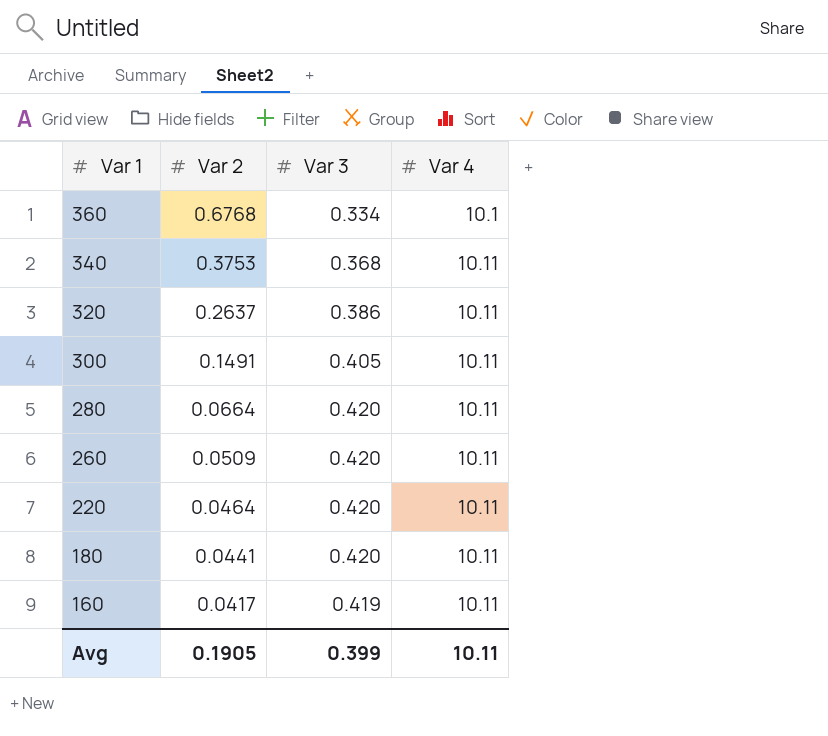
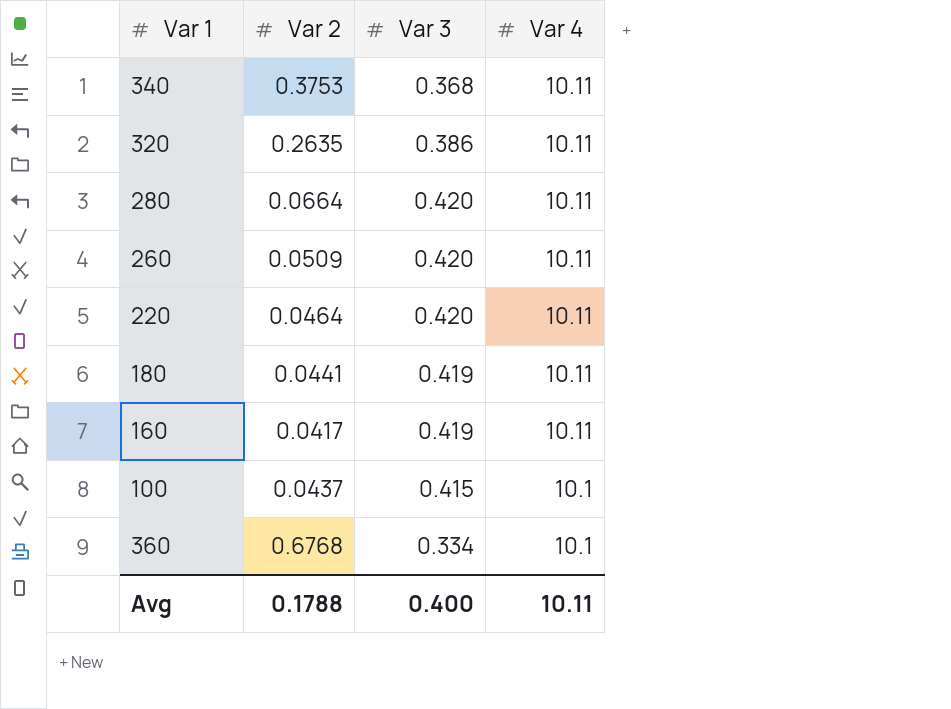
row order: Var 1 descending -> Var 4 descending
row 300: 0.1491 | 0.405 | 10.11 -> none
320 | Var 2: 0.2637 -> 0.2635
180 | Var 3: 0.420 -> 0.419
row 100: none -> 0.0437 | 0.415 | 10.1
Avg | Var 2: 0.1905 -> 0.1788
Avg | Var 3: 0.399 -> 0.400

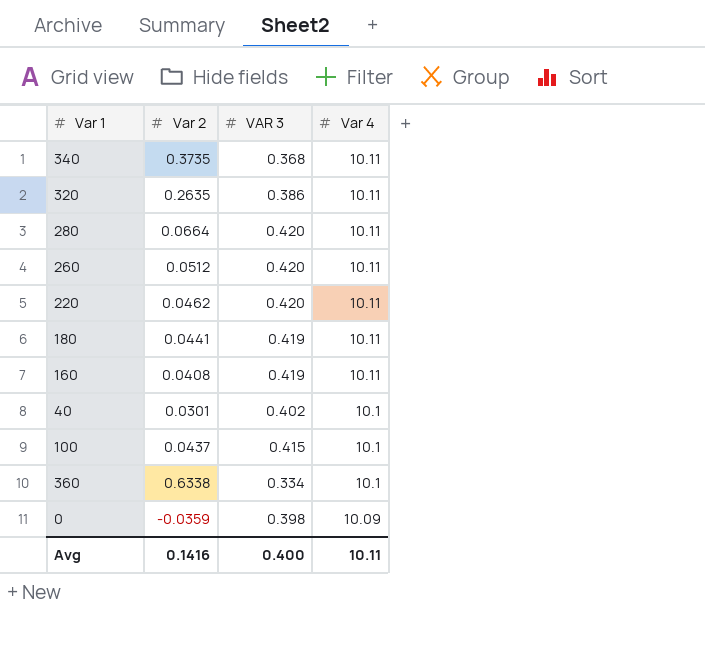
column name: Var 3 -> VAR 3
340 | Var 2: 0.3753 -> 0.3735
260 | Var 2: 0.0509 -> 0.0512
220 | Var 2: 0.0464 -> 0.0462
160 | Var 2: 0.0417 -> 0.0408
row 40: none -> 0.0301 | 0.402 | 10.1
360 | Var 2: 0.6768 -> 0.6338
row 0: none -> -0.0359 | 0.398 | 10.09
Avg | Var 2: 0.1788 -> 0.1416

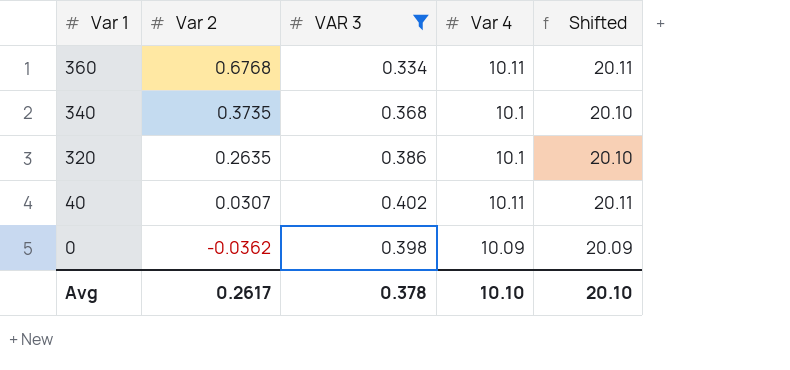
filter: none -> VAR 3 <= 0.402
row order: Var 4 descending -> Var 1 descending
column Shifted | formula: none -> [Var 4] + 10
360 | Var 2: 0.6338 -> 0.6768
360 | Var 4: 10.1 -> 10.11
340 | Var 4: 10.11 -> 10.1
320 | Var 4: 10.11 -> 10.1
40 | Var 2: 0.0301 -> 0.0307
40 | Var 4: 10.1 -> 10.11
0 | Var 2: -0.0359 -> -0.0362
Avg | Var 2: 0.1416 -> 0.2617
Avg | VAR 3: 0.400 -> 0.378
Avg | Var 4: 10.11 -> 10.10

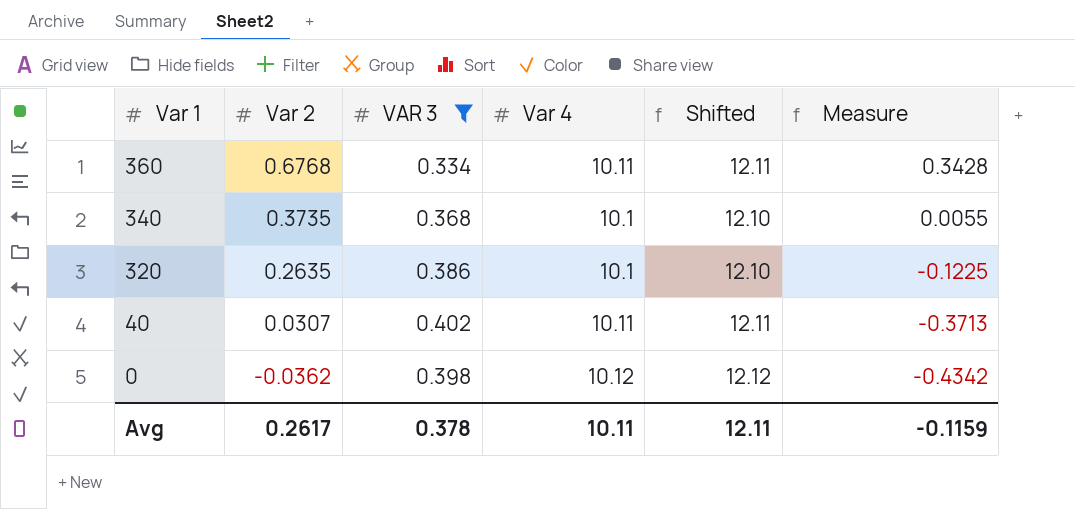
column Shifted | formula: [Var 4] + 10 -> [Var 4] + 2
column Measure | formula: none -> [Var 2] - [VAR 3]
0 | Var 4: 10.09 -> 10.12
Avg | Var 4: 10.10 -> 10.11
Avg | Shifted: 20.10 -> 12.11

